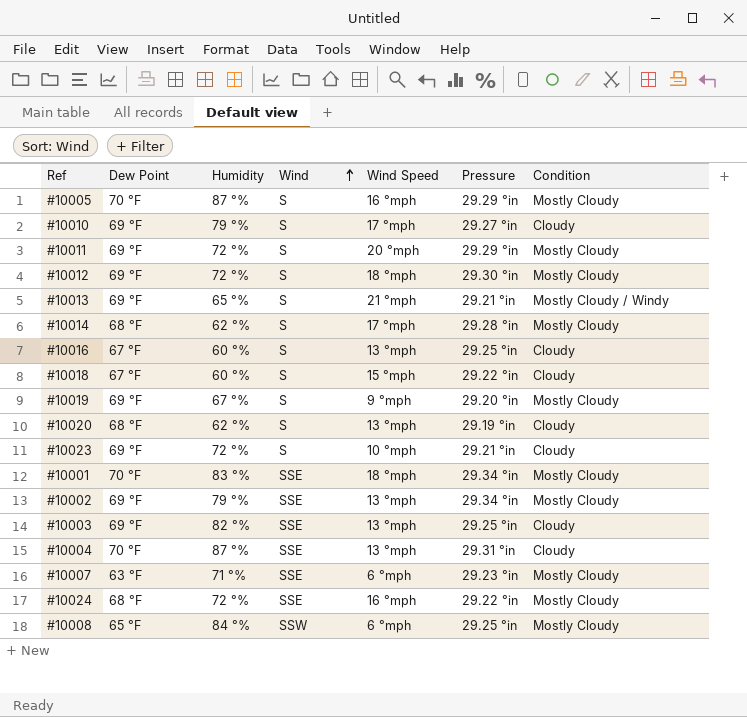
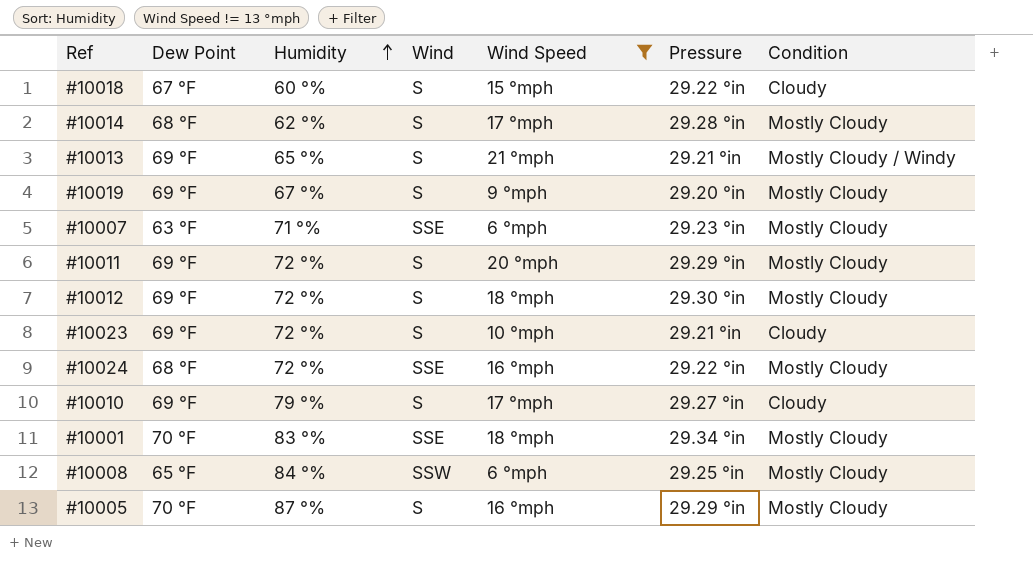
filter: none -> Wind Speed != 13 °mph
row order: Wind ascending -> Humidity ascending

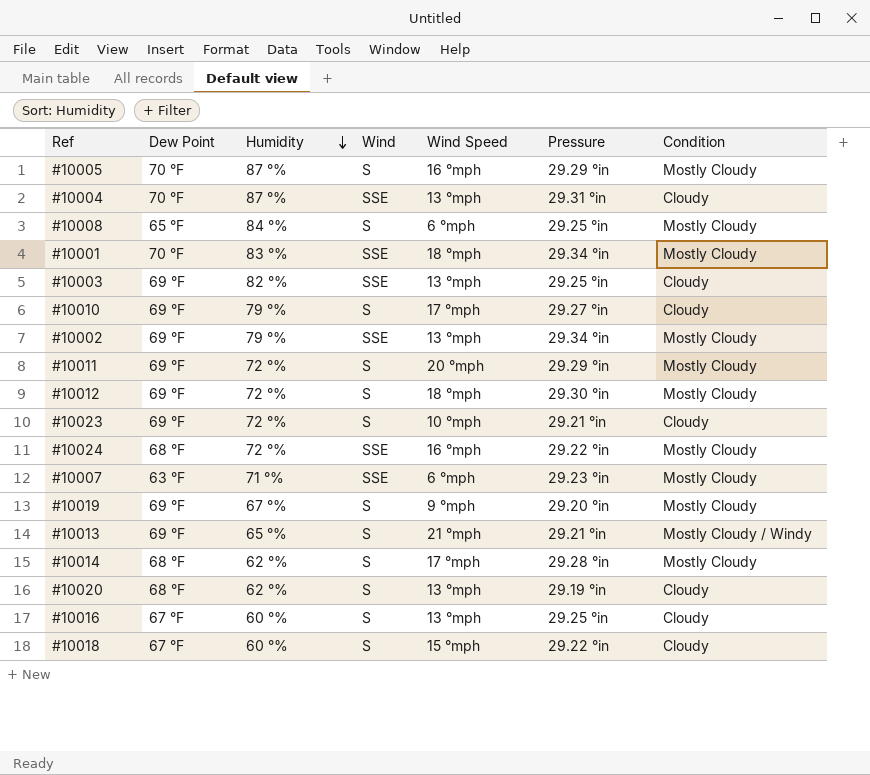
filter: Wind Speed != 13 °mph -> none
row order: Humidity ascending -> Humidity descending
#10008 | Wind: SSW -> S

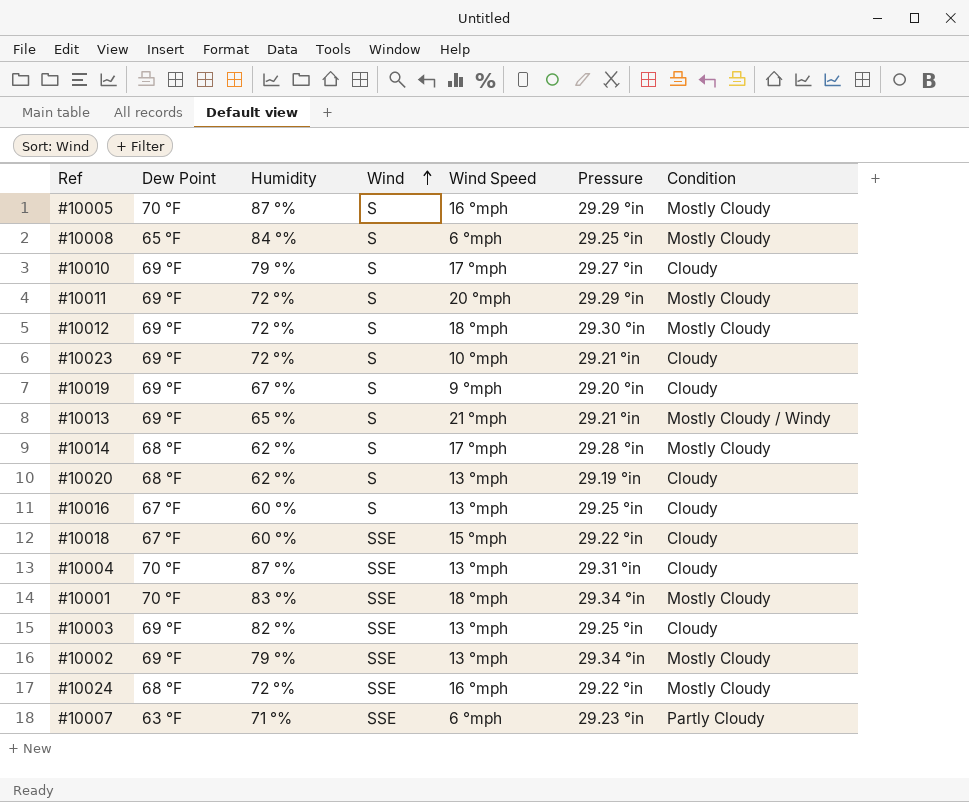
row order: Humidity descending -> Wind ascending
#10019 | Condition: Mostly Cloudy -> Cloudy
#10018 | Wind: S -> SSE
#10007 | Condition: Mostly Cloudy -> Partly Cloudy

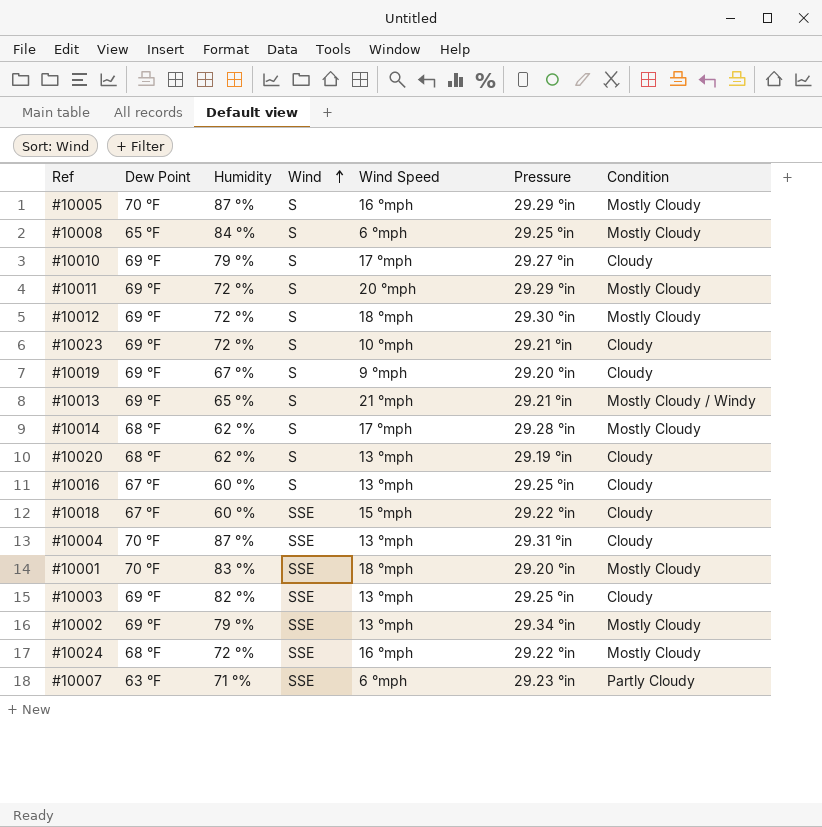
#10001 | Pressure: 29.34 °in -> 29.20 °in

